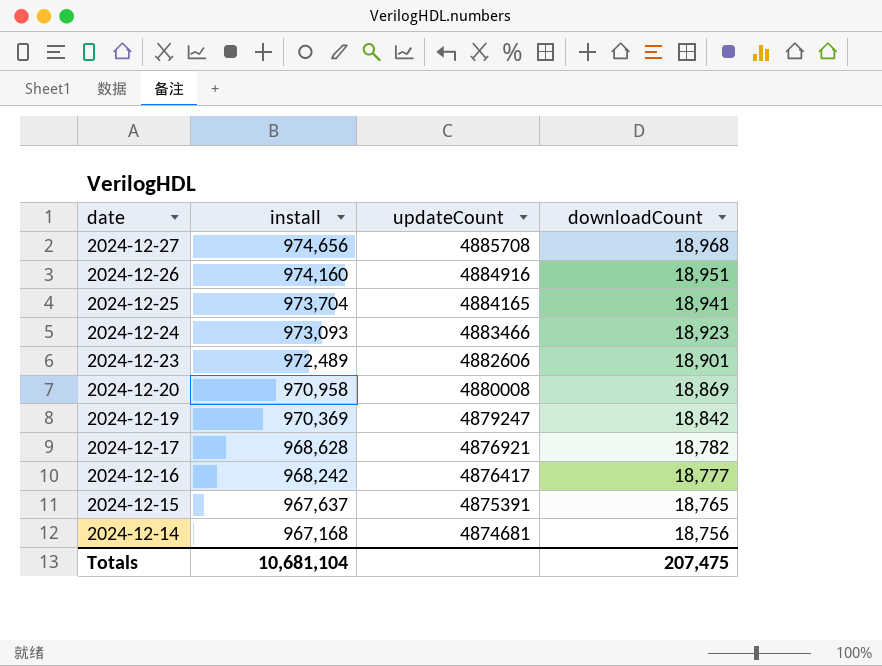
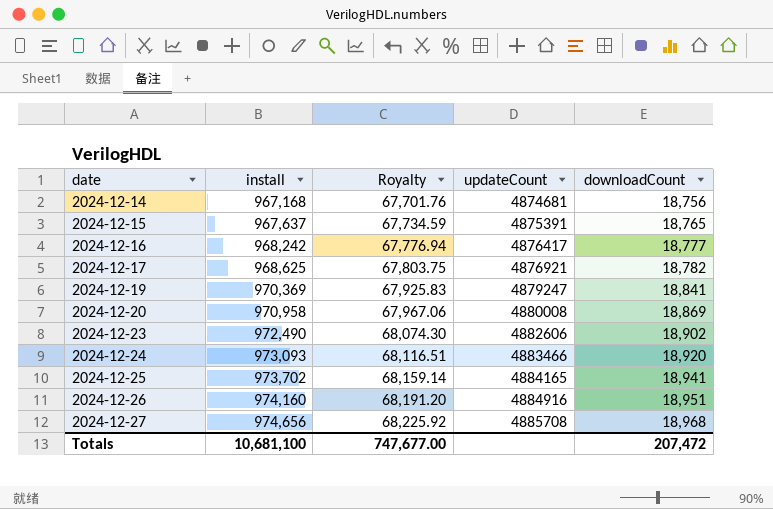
row order: date descending -> date ascending
column Royalty | formula: none -> [install] * 0.07
2024-12-17 | install: 968,628 -> 968,625
2024-12-19 | downloadCount: 18,842 -> 18,841
2024-12-23 | install: 972,489 -> 972,490
2024-12-23 | downloadCount: 18,901 -> 18,902
2024-12-24 | downloadCount: 18,923 -> 18,920
2024-12-25 | install: 973,704 -> 973,702
Totals | install: 10,681,104 -> 10,681,100
Totals | downloadCount: 207,475 -> 207,472

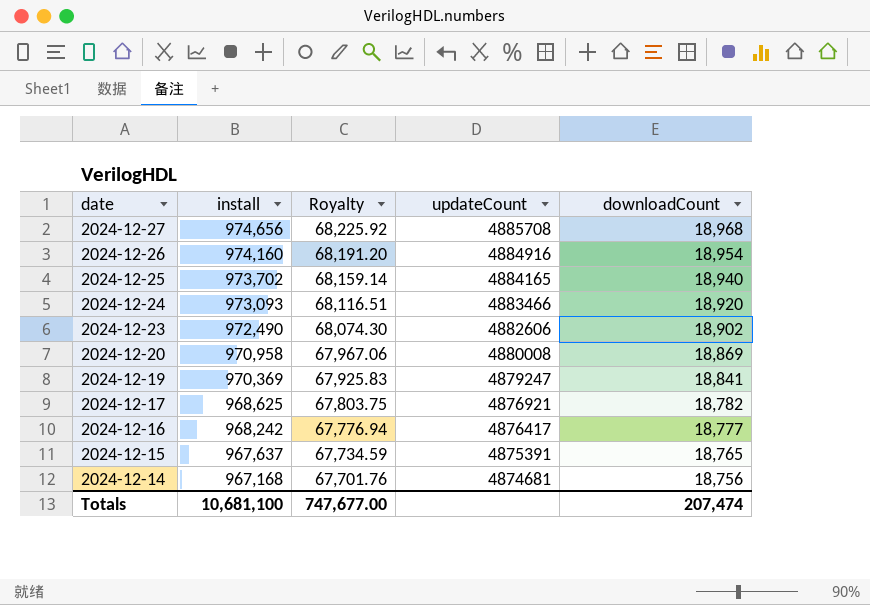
row order: date ascending -> date descending
2024-12-26 | downloadCount: 18,951 -> 18,954
2024-12-25 | downloadCount: 18,941 -> 18,940
Totals | downloadCount: 207,472 -> 207,474

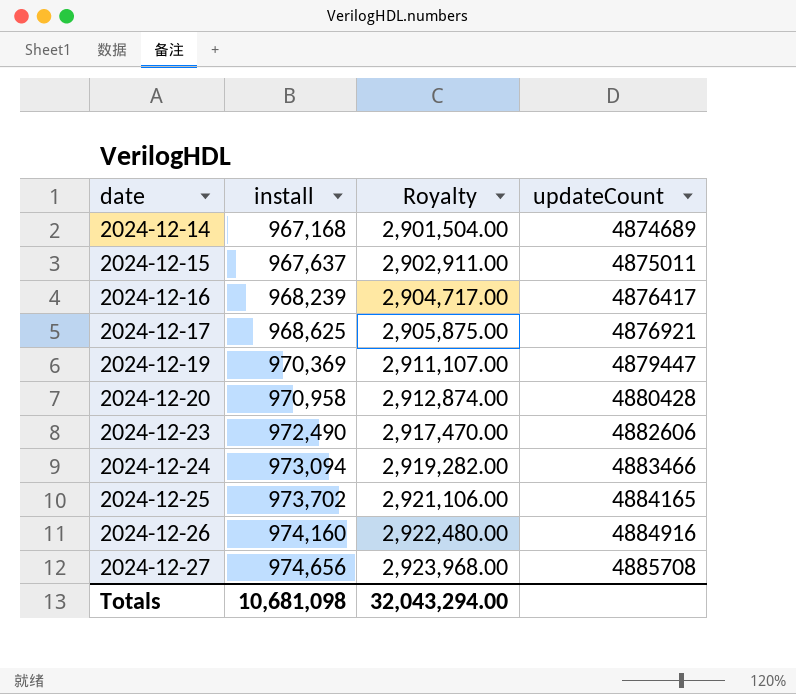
row order: date descending -> date ascending
column downloadCount | position: 5 -> none
column Royalty | formula: [install] * 0.07 -> [install] * 3
2024-12-14 | updateCount: 4874681 -> 4874689
2024-12-15 | updateCount: 4875391 -> 4875011
2024-12-16 | install: 968,242 -> 968,239
2024-12-19 | updateCount: 4879247 -> 4879447
2024-12-20 | updateCount: 4880008 -> 4880428
2024-12-24 | install: 973,093 -> 973,094
Totals | install: 10,681,100 -> 10,681,098
Totals | Royalty: 747,677.00 -> 32,043,294.00

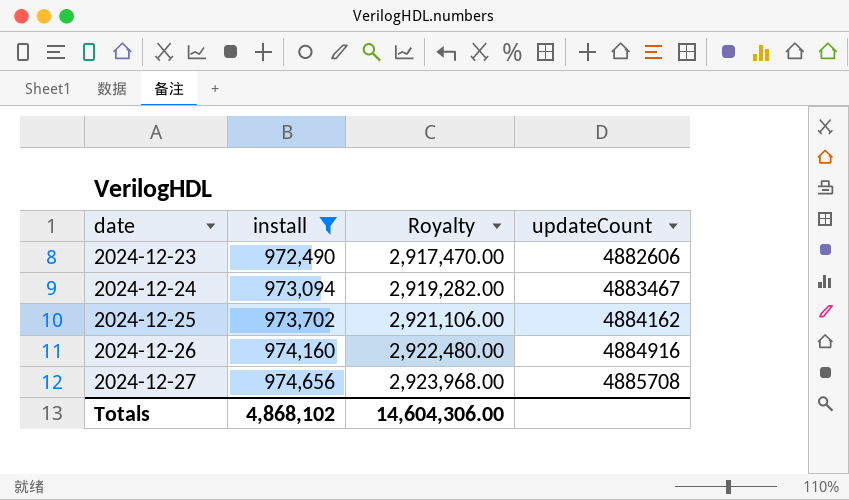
filter: none -> install >= 972,490
2024-12-24 | updateCount: 4883466 -> 4883467
2024-12-25 | updateCount: 4884165 -> 4884162
Totals | install: 10,681,098 -> 4,868,102
Totals | Royalty: 32,043,294.00 -> 14,604,306.00

